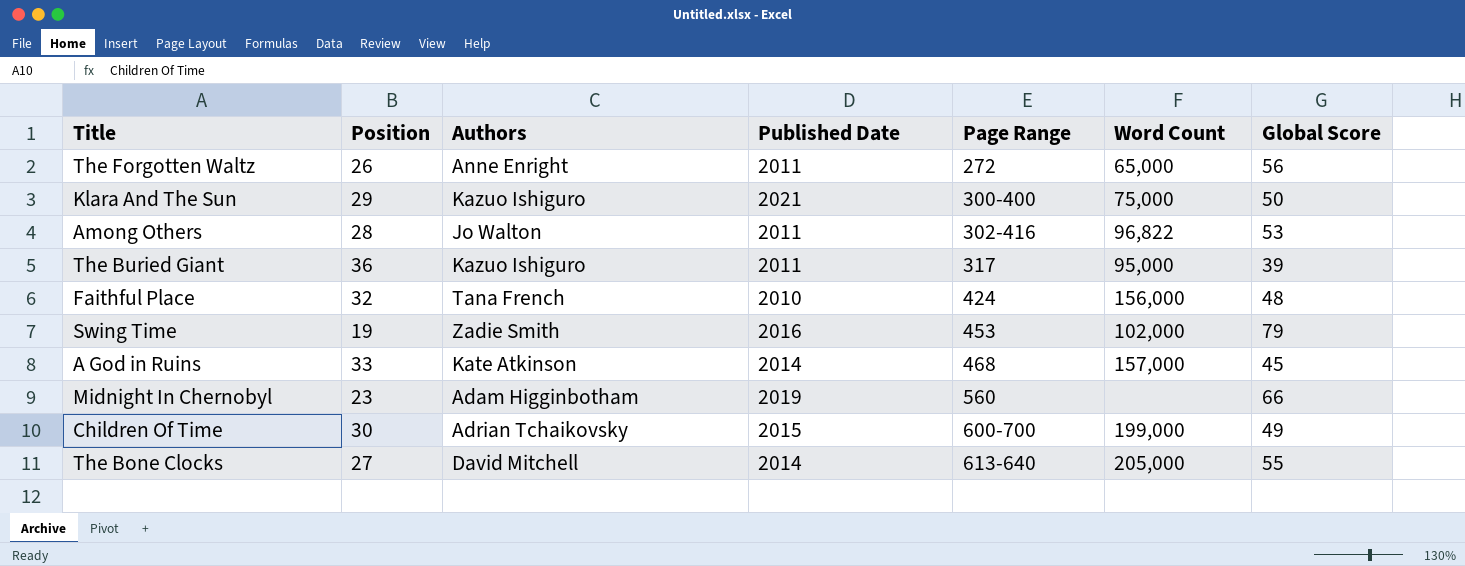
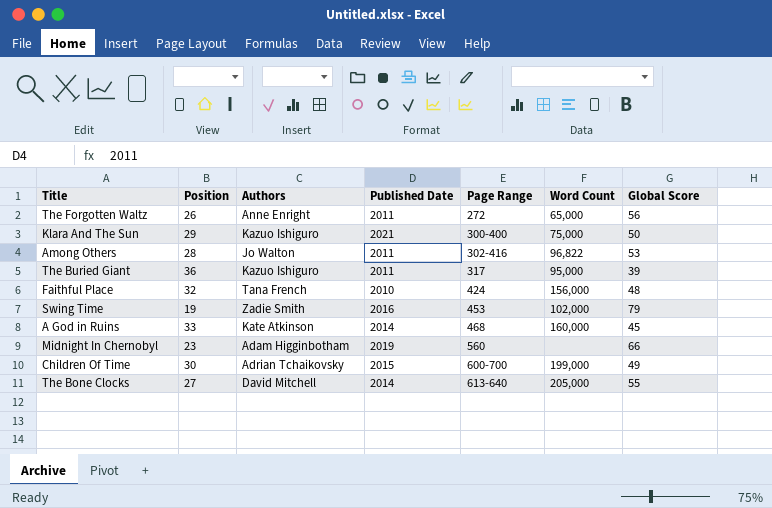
A God in Ruins | Word Count: 157,000 -> 160,000

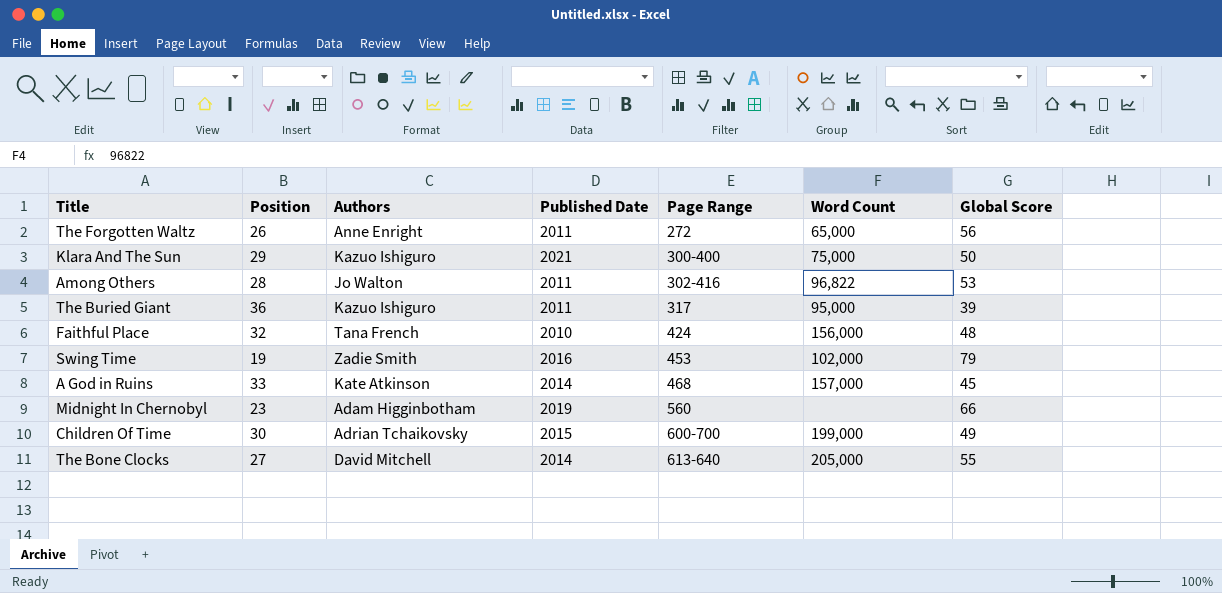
A God in Ruins | Word Count: 160,000 -> 157,000

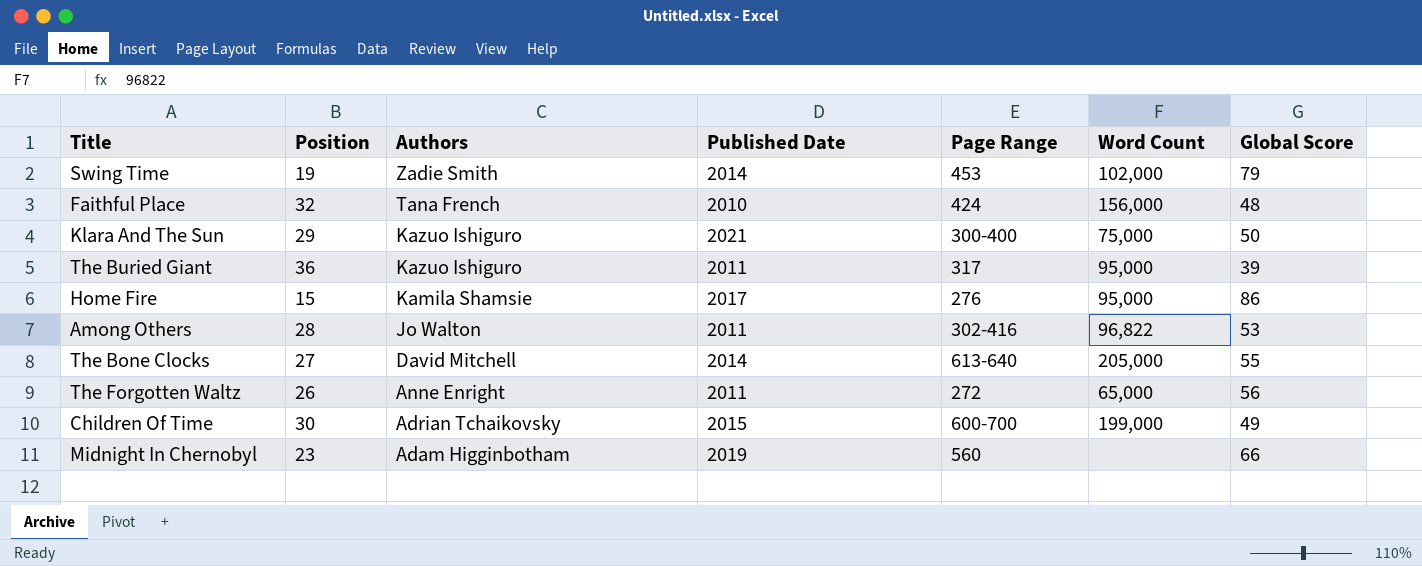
row order: Page Range ascending -> Authors descending
row A God in Ruins: 33 | Kate Atkinson | 2014 | 468 | 157,000 | 45 -> none
Swing Time | Published Date: 2016 -> 2014
row Home Fire: none -> 15 | Kamila Shamsie | 2017 | 276 | 95,000 | 86

